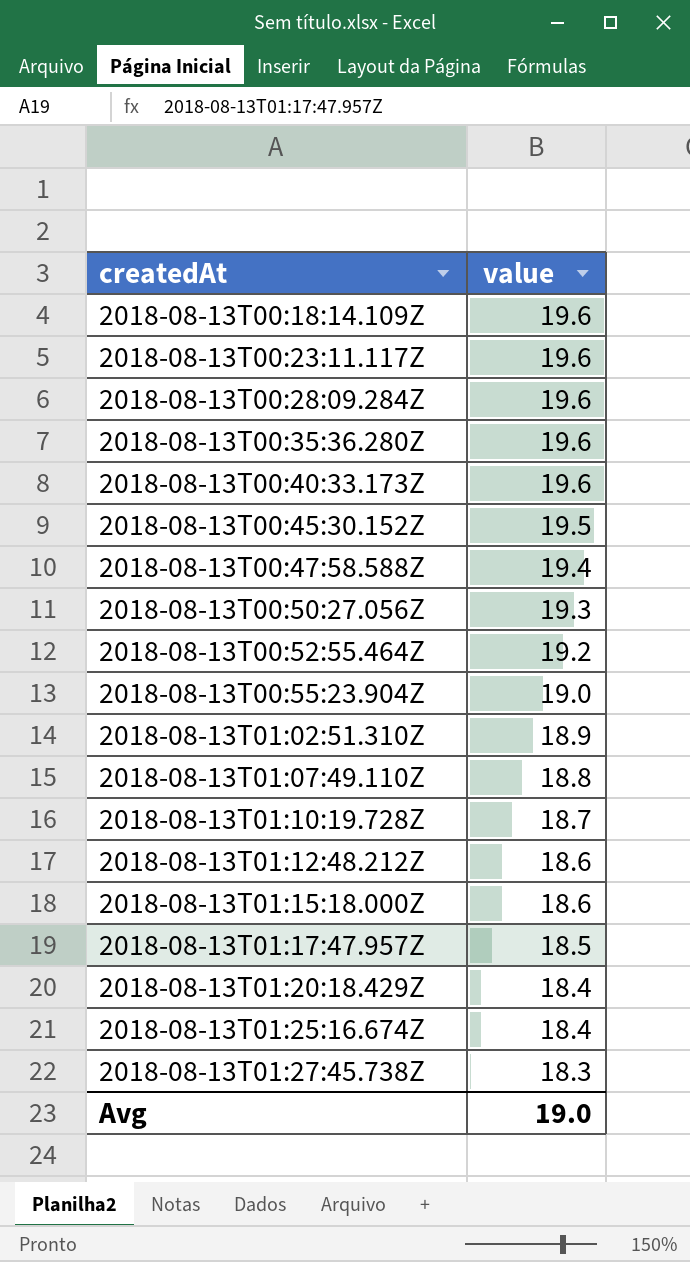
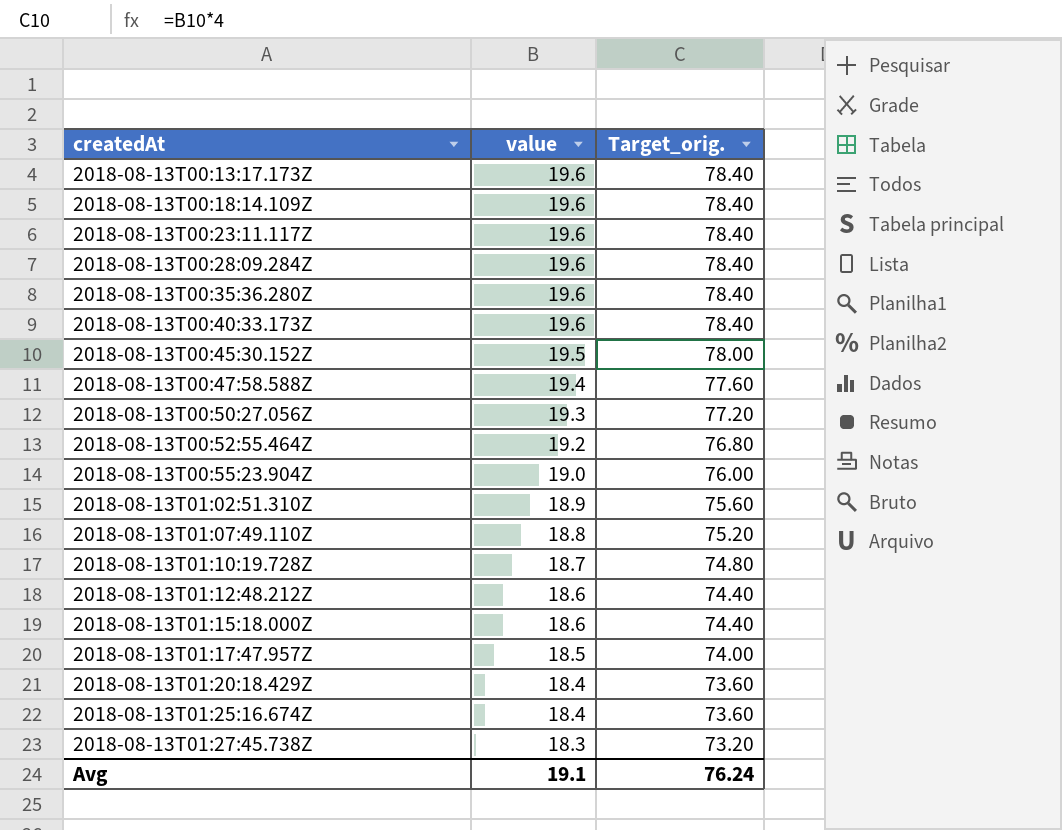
column Target_orig. | formula: none -> [value] * 4
row 2018-08-13T00:13:17.173Z: none -> 19.6 | 78.40
Avg | value: 19.0 -> 19.1

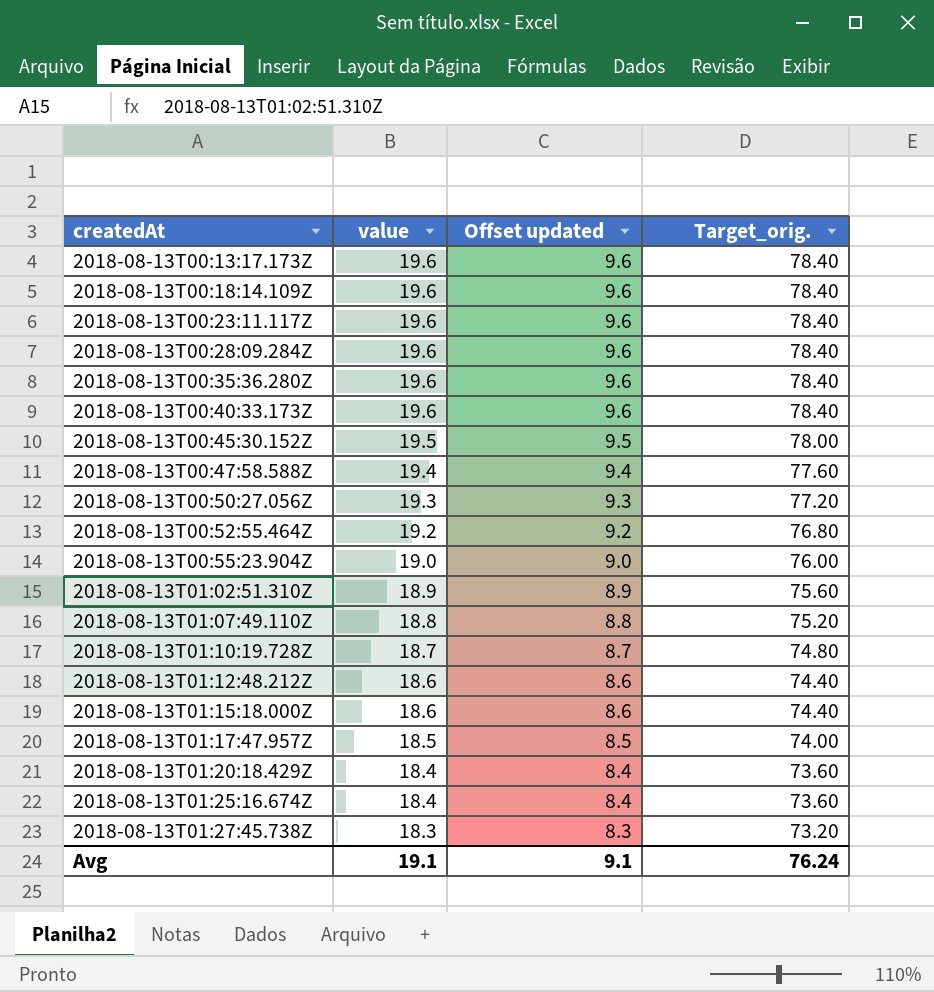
column Offset updated | formula: none -> [value] - 10

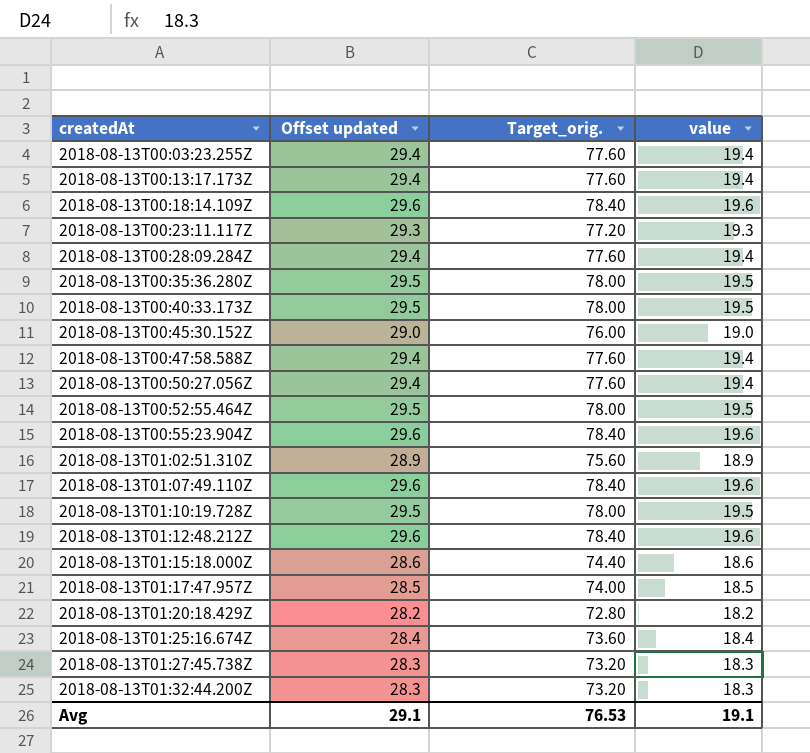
column Offset updated | formula: [value] - 10 -> [value] + 10
column value | position: 2 -> 4
row 2018-08-13T00:03:23.255Z: none -> 29.4 | 77.60 | 19.4
2018-08-13T00:13:17.173Z | Target_orig.: 78.40 -> 77.60
2018-08-13T00:13:17.173Z | value: 19.6 -> 19.4
2018-08-13T00:23:11.117Z | Target_orig.: 78.40 -> 77.20
2018-08-13T00:23:11.117Z | value: 19.6 -> 19.3
2018-08-13T00:28:09.284Z | Target_orig.: 78.40 -> 77.60
2018-08-13T00:28:09.284Z | value: 19.6 -> 19.4
2018-08-13T00:35:36.280Z | Target_orig.: 78.40 -> 78.00
2018-08-13T00:35:36.280Z | value: 19.6 -> 19.5
2018-08-13T00:40:33.173Z | Target_orig.: 78.40 -> 78.00
2018-08-13T00:40:33.173Z | value: 19.6 -> 19.5
2018-08-13T00:45:30.152Z | Target_orig.: 78.00 -> 76.00
2018-08-13T00:45:30.152Z | value: 19.5 -> 19.0
2018-08-13T00:50:27.056Z | Target_orig.: 77.20 -> 77.60
2018-08-13T00:50:27.056Z | value: 19.3 -> 19.4
2018-08-13T00:52:55.464Z | Target_orig.: 76.80 -> 78.00
2018-08-13T00:52:55.464Z | value: 19.2 -> 19.5
2018-08-13T00:55:23.904Z | Target_orig.: 76.00 -> 78.40
2018-08-13T00:55:23.904Z | value: 19.0 -> 19.6
2018-08-13T01:07:49.110Z | Target_orig.: 75.20 -> 78.40
2018-08-13T01:07:49.110Z | value: 18.8 -> 19.6
2018-08-13T01:10:19.728Z | Target_orig.: 74.80 -> 78.00
2018-08-13T01:10:19.728Z | value: 18.7 -> 19.5
2018-08-13T01:12:48.212Z | Target_orig.: 74.40 -> 78.40
2018-08-13T01:12:48.212Z | value: 18.6 -> 19.6
2018-08-13T01:20:18.429Z | Target_orig.: 73.60 -> 72.80
2018-08-13T01:20:18.429Z | value: 18.4 -> 18.2
row 2018-08-13T01:32:44.200Z: none -> 28.3 | 73.20 | 18.3
Avg | Offset updated: 9.1 -> 29.1
Avg | Target_orig.: 76.24 -> 76.53

